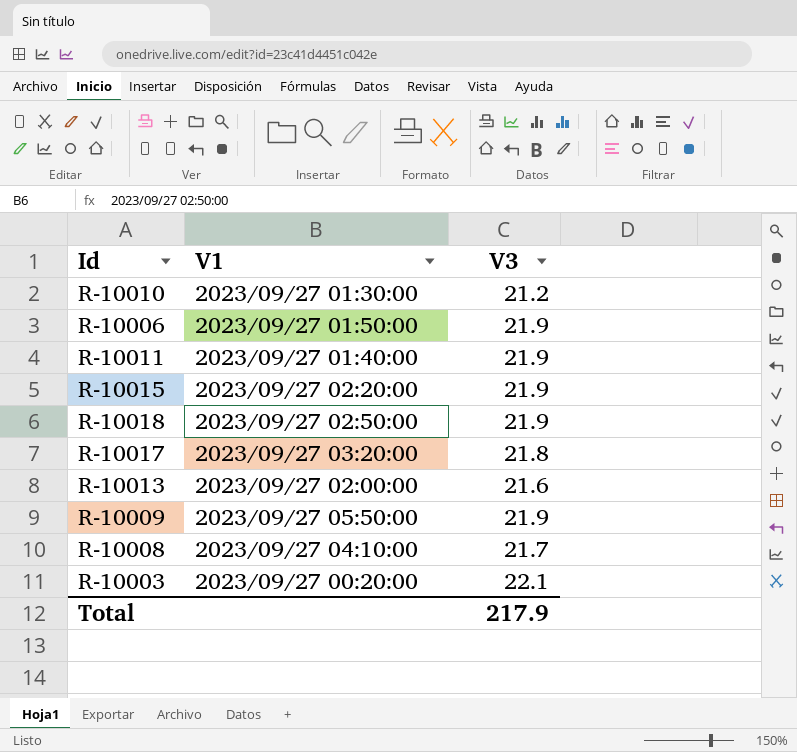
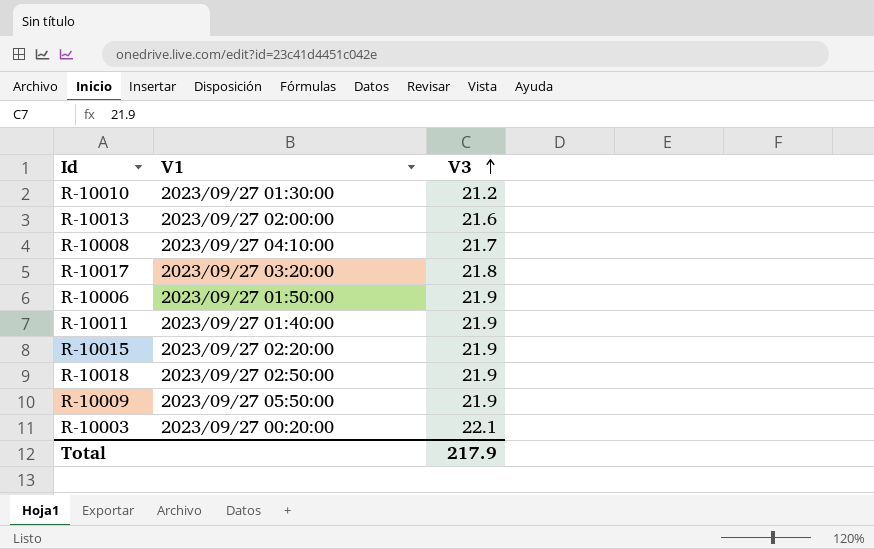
row order: none -> V3 ascending

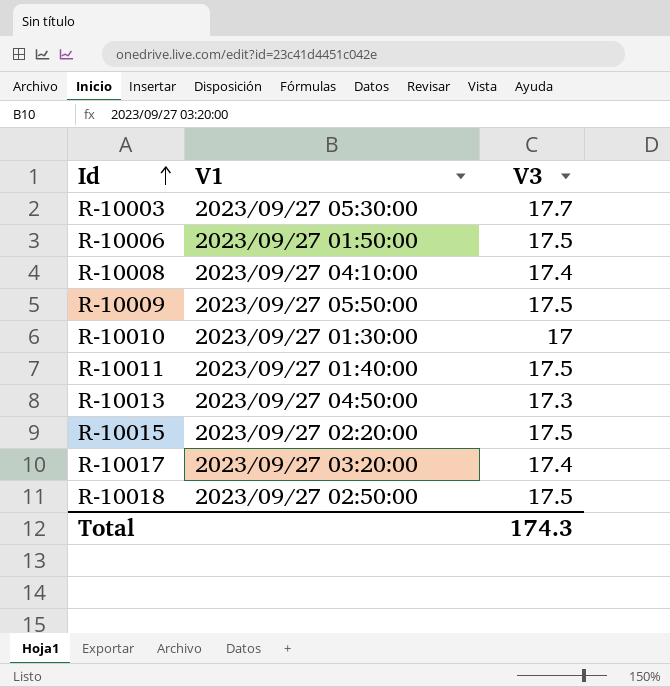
row order: V3 ascending -> Id ascending
R-10003 | V1: 2023/09/27 00:20:00 -> 2023/09/27 05:30:00
R-10003 | V3: 22.1 -> 17.7
R-10006 | V3: 21.9 -> 17.5
R-10008 | V3: 21.7 -> 17.4
R-10009 | V3: 21.9 -> 17.5
R-10010 | V3: 21.2 -> 17
R-10011 | V3: 21.9 -> 17.5
R-10013 | V1: 2023/09/27 02:00:00 -> 2023/09/27 04:50:00
R-10013 | V3: 21.6 -> 17.3
R-10015 | V3: 21.9 -> 17.5
R-10017 | V3: 21.8 -> 17.4
R-10018 | V3: 21.9 -> 17.5
Total | V3: 217.9 -> 174.3

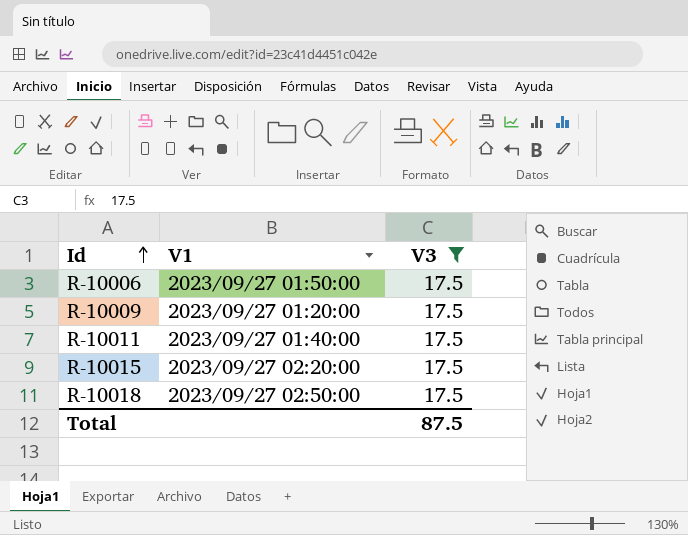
filter: none -> V3 = 17.5
R-10009 | V1: 2023/09/27 05:50:00 -> 2023/09/27 01:20:00
Total | V3: 174.3 -> 87.5

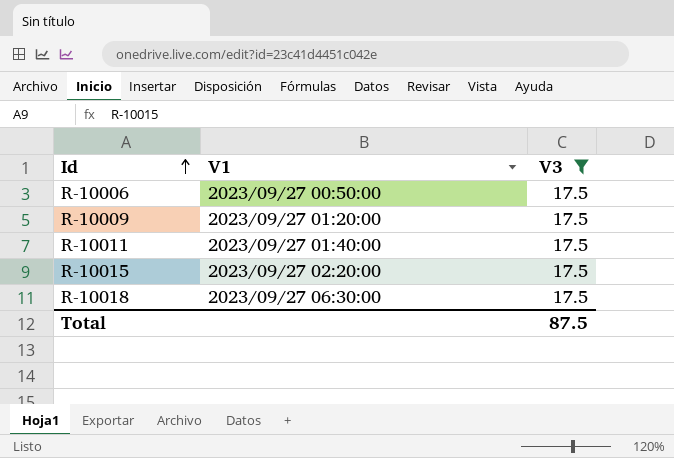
R-10006 | V1: 2023/09/27 01:50:00 -> 2023/09/27 00:50:00
R-10018 | V1: 2023/09/27 02:50:00 -> 2023/09/27 06:30:00

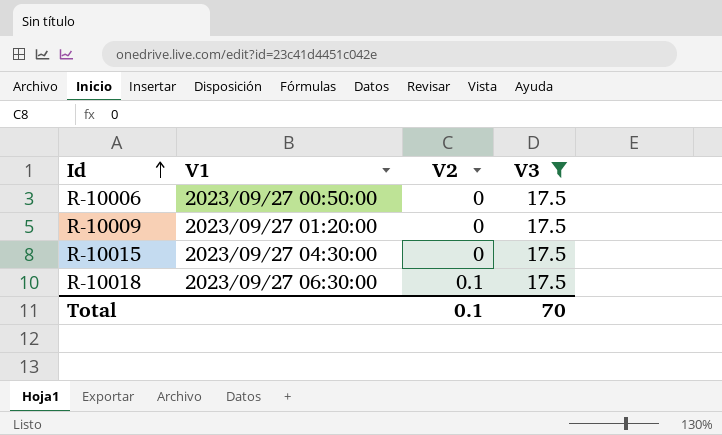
column V2 | position: none -> 3
row R-10011: 2023/09/27 01:40:00 | 17.5 -> none
R-10015 | V1: 2023/09/27 02:20:00 -> 2023/09/27 04:30:00
Total | V3: 87.5 -> 70

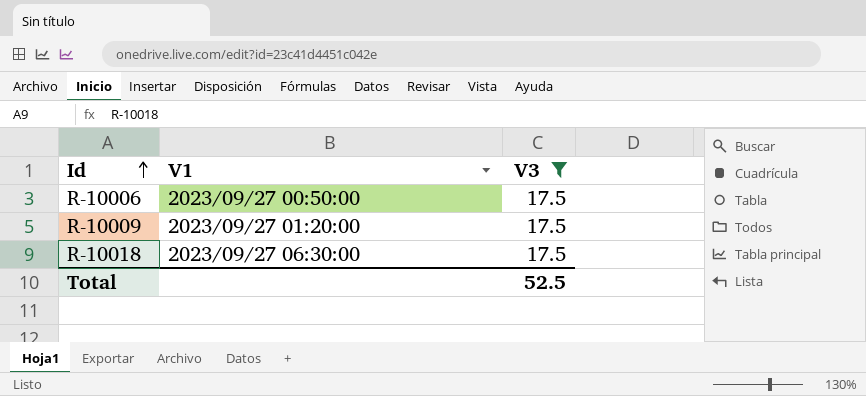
column V2 | position: 3 -> none
row R-10015: 2023/09/27 04:30:00 | 0 | 17.5 -> none
Total | V3: 70 -> 52.5

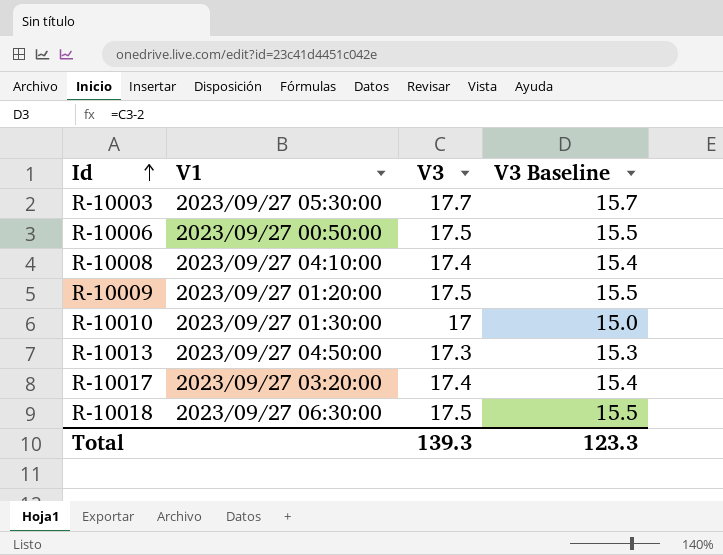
filter: V3 = 17.5 -> none
column V3 Baseline | formula: none -> [V3] - 2
Total | V3: 52.5 -> 139.3

